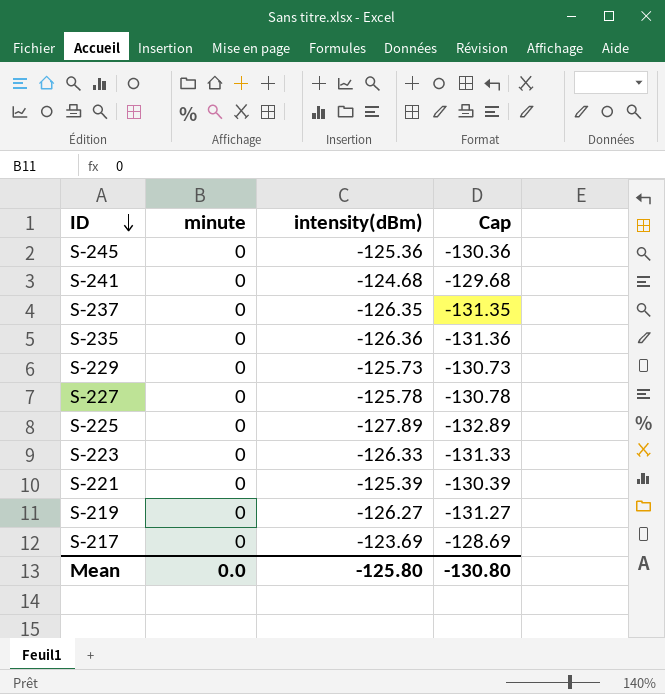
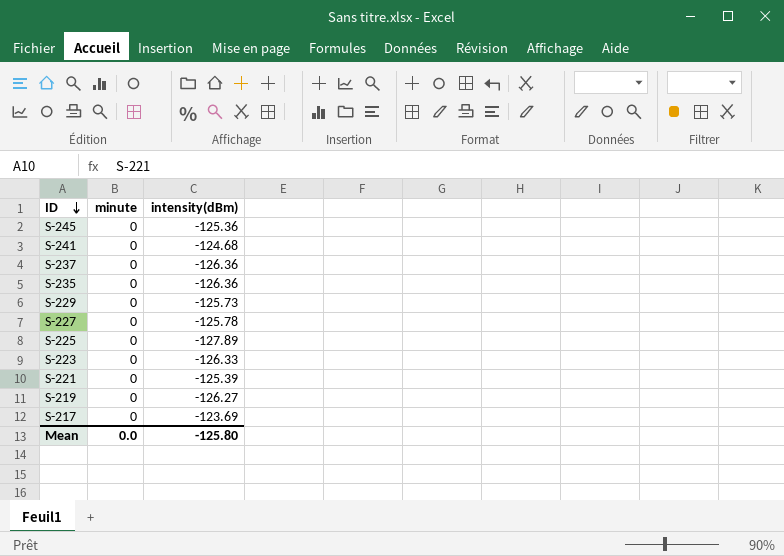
column Cap | formula: [intensity(dBm)] - 5 -> none
S-237 | intensity(dBm): -126.35 -> -126.36

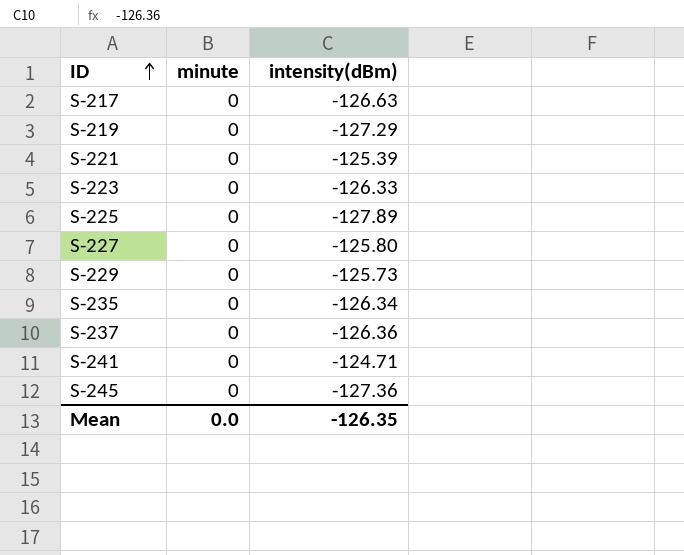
row order: ID descending -> ID ascending
S-217 | intensity(dBm): -123.69 -> -126.63
S-219 | intensity(dBm): -126.27 -> -127.29
S-227 | intensity(dBm): -125.78 -> -125.80
S-235 | intensity(dBm): -126.36 -> -126.34
S-241 | intensity(dBm): -124.68 -> -124.71
S-245 | intensity(dBm): -125.36 -> -127.36
Mean | intensity(dBm): -125.80 -> -126.35

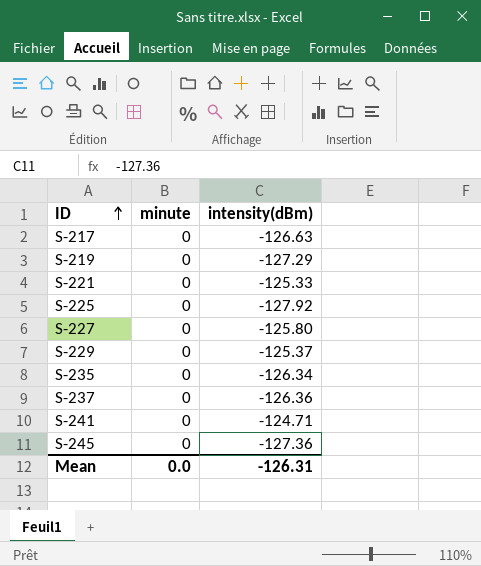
row S-223: 0 | -126.33 -> none
S-221 | intensity(dBm): -125.39 -> -125.33
S-225 | intensity(dBm): -127.89 -> -127.92
S-229 | intensity(dBm): -125.73 -> -125.37
Mean | intensity(dBm): -126.35 -> -126.31

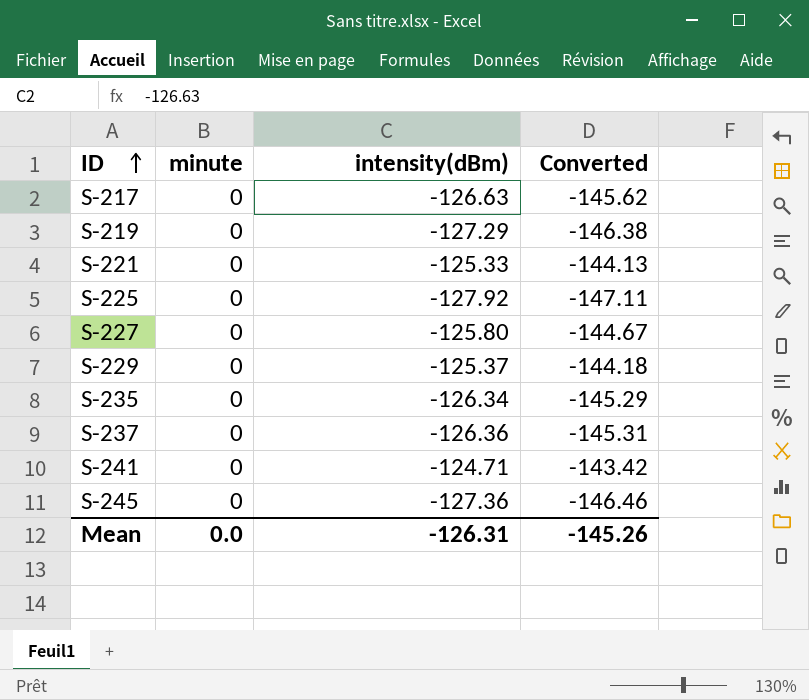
column Converted | formula: none -> [intensity(dBm)] * 1.15

